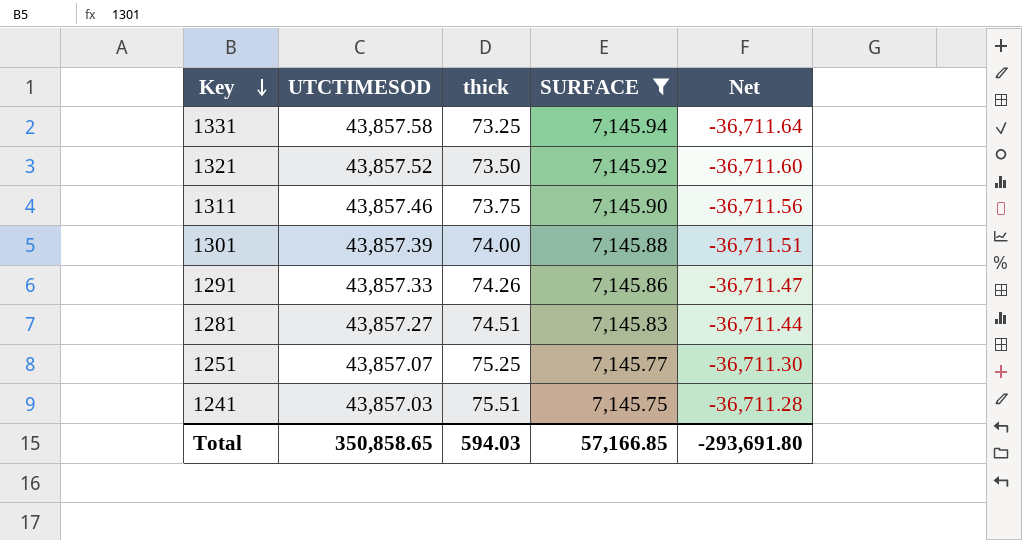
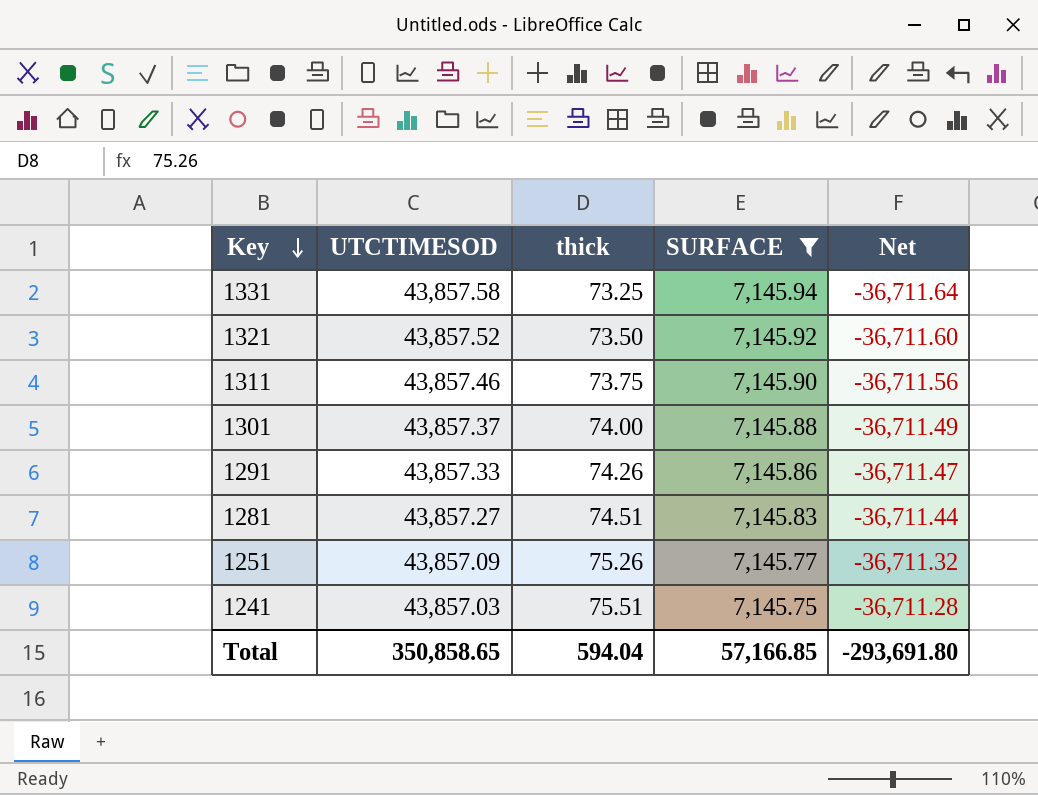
1301 | UTCTIMESOD: 43,857.39 -> 43,857.37
1301 | Net: -36,711.51 -> -36,711.49
1251 | UTCTIMESOD: 43,857.07 -> 43,857.09
1251 | thick: 75.25 -> 75.26
1251 | Net: -36,711.30 -> -36,711.32
Total | thick: 594.03 -> 594.04

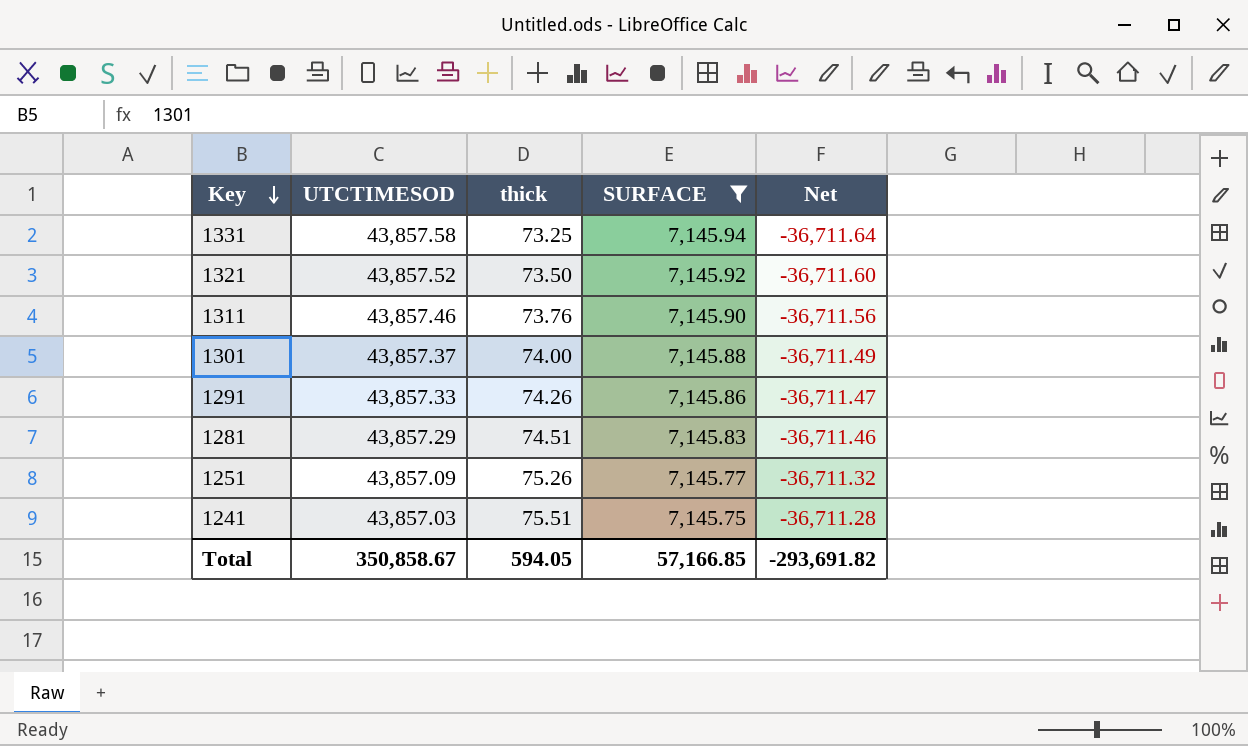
1311 | thick: 73.75 -> 73.76
1281 | UTCTIMESOD: 43,857.27 -> 43,857.29
1281 | Net: -36,711.44 -> -36,711.46
Total | UTCTIMESOD: 350,858.65 -> 350,858.67
Total | thick: 594.04 -> 594.05
Total | Net: -293,691.80 -> -293,691.82

